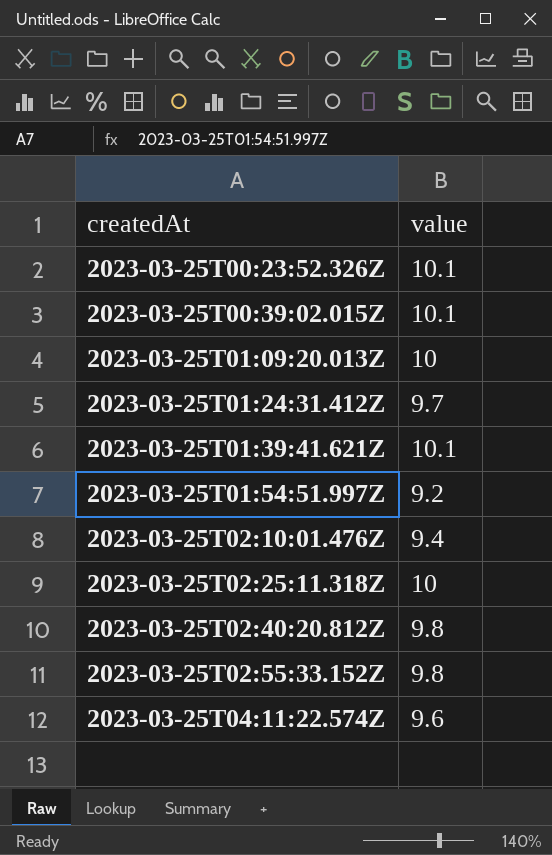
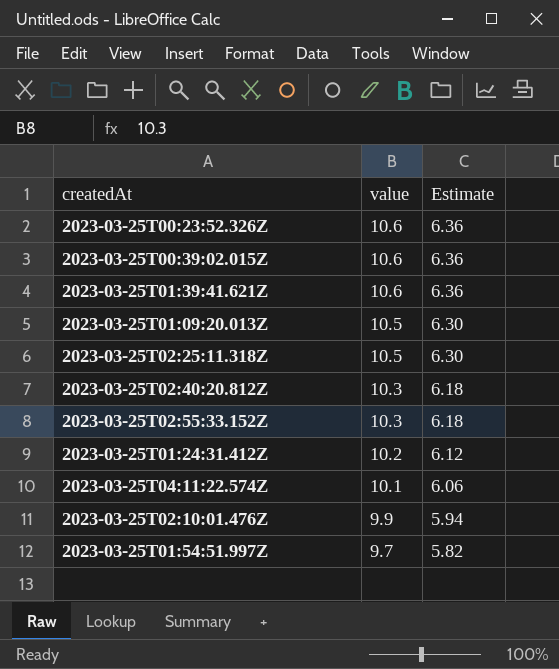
row order: createdAt ascending -> value descending
column Estimate | formula: none -> [value] * 0.6
2023-03-25T00:23:52.326Z | value: 10.1 -> 10.6
2023-03-25T00:39:02.015Z | value: 10.1 -> 10.6
2023-03-25T01:39:41.621Z | value: 10.1 -> 10.6
2023-03-25T01:09:20.013Z | value: 10 -> 10.5
2023-03-25T02:25:11.318Z | value: 10 -> 10.5
2023-03-25T02:40:20.812Z | value: 9.8 -> 10.3
2023-03-25T02:55:33.152Z | value: 9.8 -> 10.3
2023-03-25T01:24:31.412Z | value: 9.7 -> 10.2
2023-03-25T04:11:22.574Z | value: 9.6 -> 10.1
2023-03-25T02:10:01.476Z | value: 9.4 -> 9.9
2023-03-25T01:54:51.997Z | value: 9.2 -> 9.7

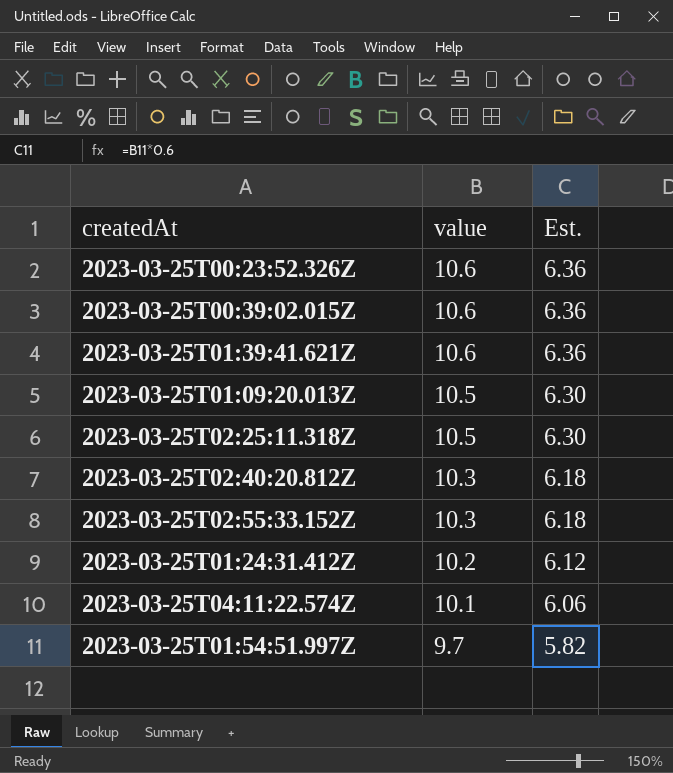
column name: Estimate -> Est.
row 2023-03-25T02:10:01.476Z: 9.9 | 5.94 -> none

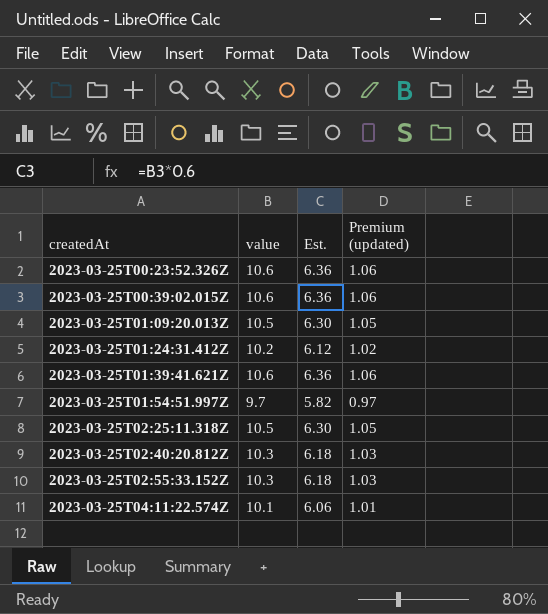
row order: value descending -> createdAt ascending
column Premium (updated) | formula: none -> [value] * 0.1

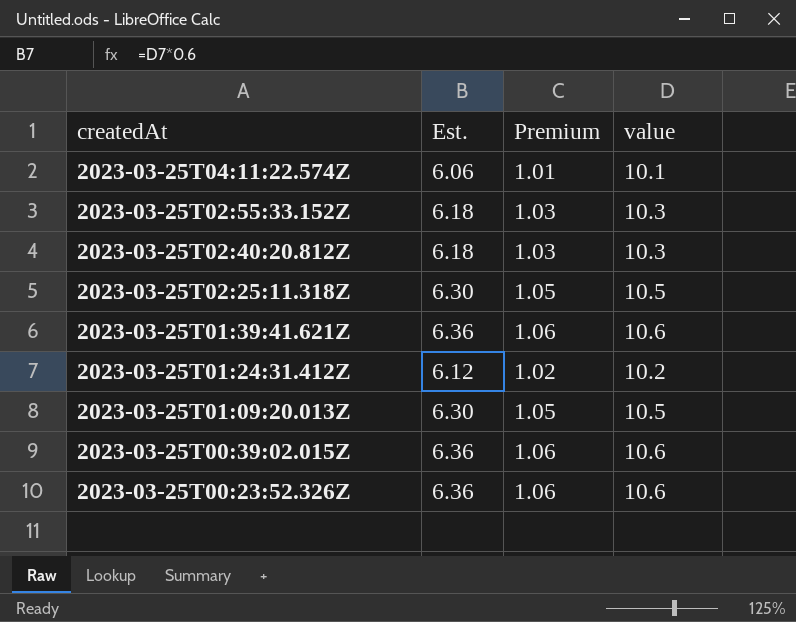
row order: createdAt ascending -> createdAt descending
column name: Premium (updated) -> Premium
column value | position: 2 -> 4
row 2023-03-25T01:54:51.997Z: 9.7 | 5.82 | 0.97 -> none

